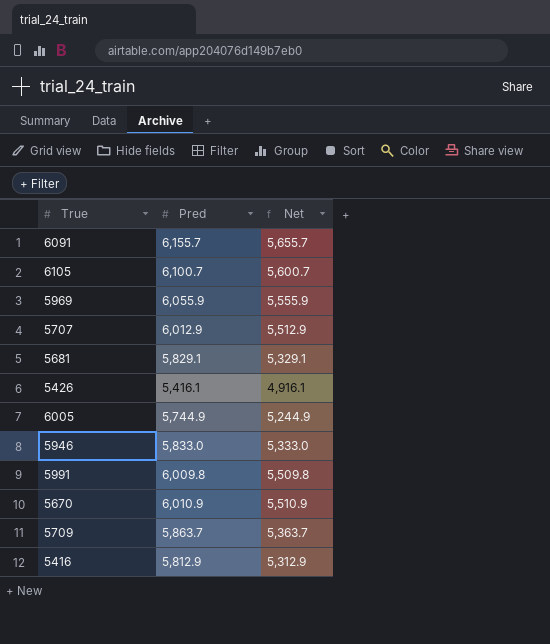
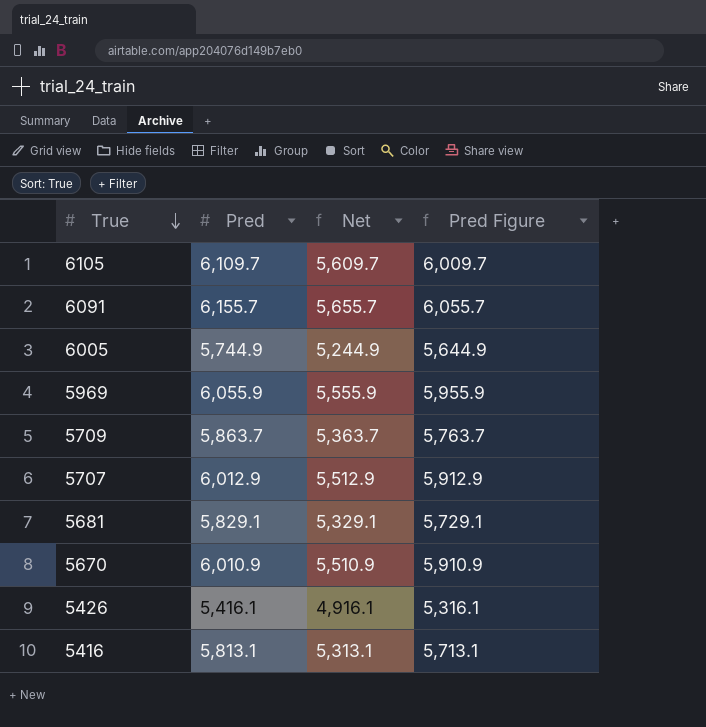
row order: none -> True descending
column Pred Figure | formula: none -> [Pred] - 100
row 5946: 5,833.0 | 5,333.0 -> none
row 5991: 6,009.8 | 5,509.8 -> none
6105 | Pred: 6,100.7 -> 6,109.7
6105 | Net: 5,600.7 -> 5,609.7
5416 | Pred: 5,812.9 -> 5,813.1
5416 | Net: 5,312.9 -> 5,313.1

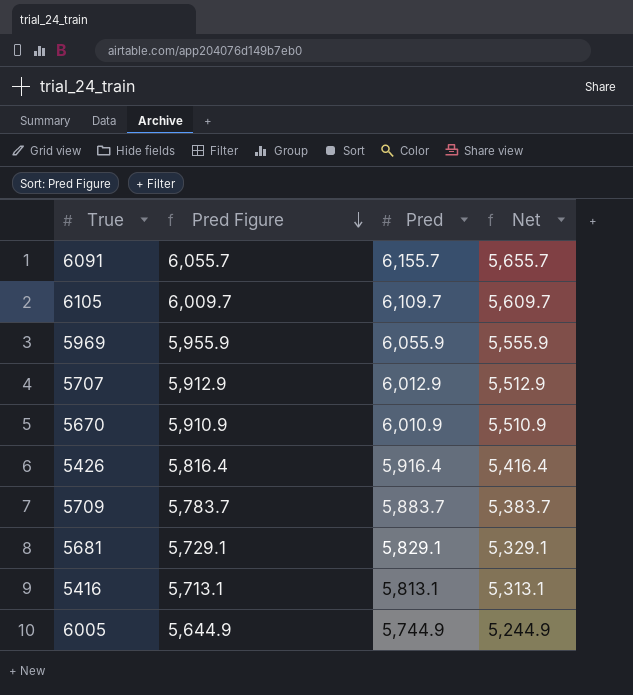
row order: True descending -> Pred Figure descending
column Pred Figure | position: 4 -> 2
5426 | Pred Figure: 5,316.1 -> 5,816.4
5426 | Pred: 5,416.1 -> 5,916.4
5426 | Net: 4,916.1 -> 5,416.4
5709 | Pred Figure: 5,763.7 -> 5,783.7
5709 | Pred: 5,863.7 -> 5,883.7
5709 | Net: 5,363.7 -> 5,383.7

